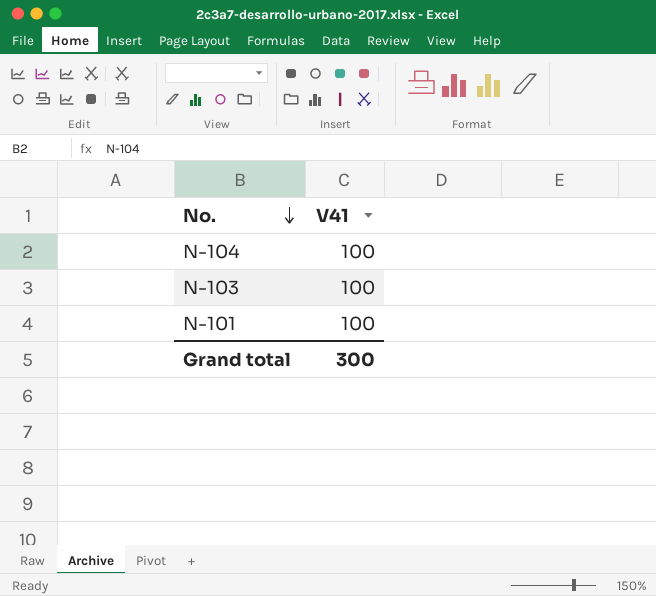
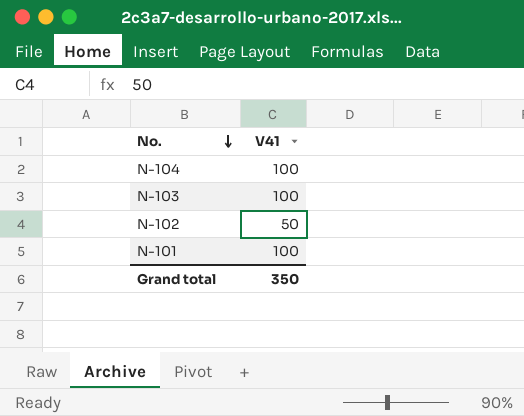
row N-102: none -> 50
Grand total | V41: 300 -> 350

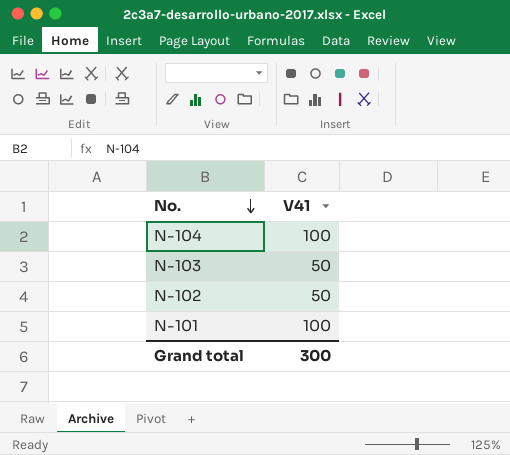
N-103 | V41: 100 -> 50
Grand total | V41: 350 -> 300

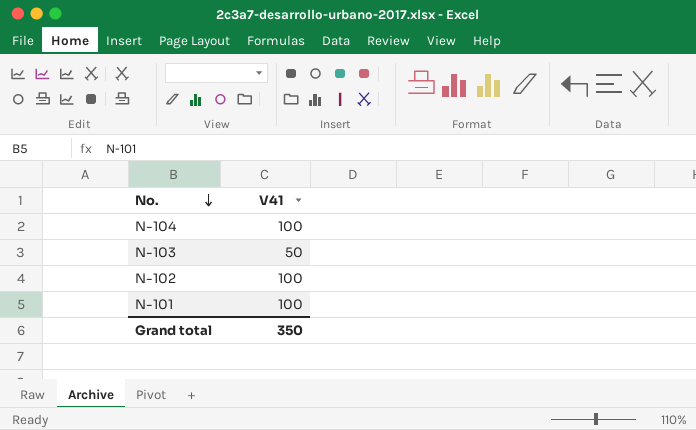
N-102 | V41: 50 -> 100
Grand total | V41: 300 -> 350

